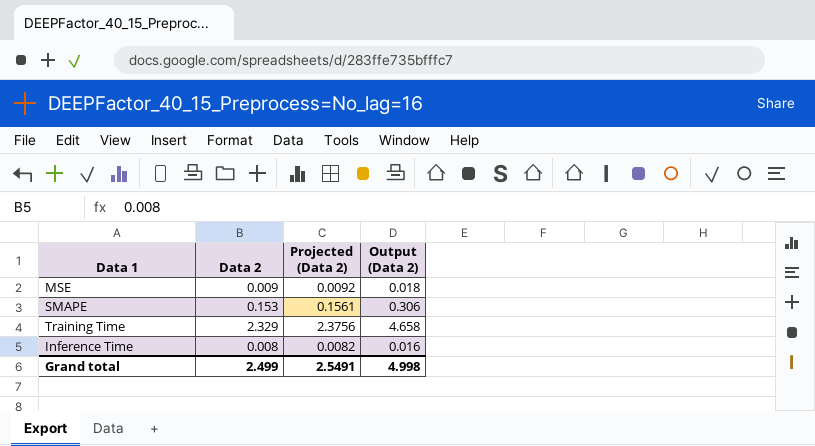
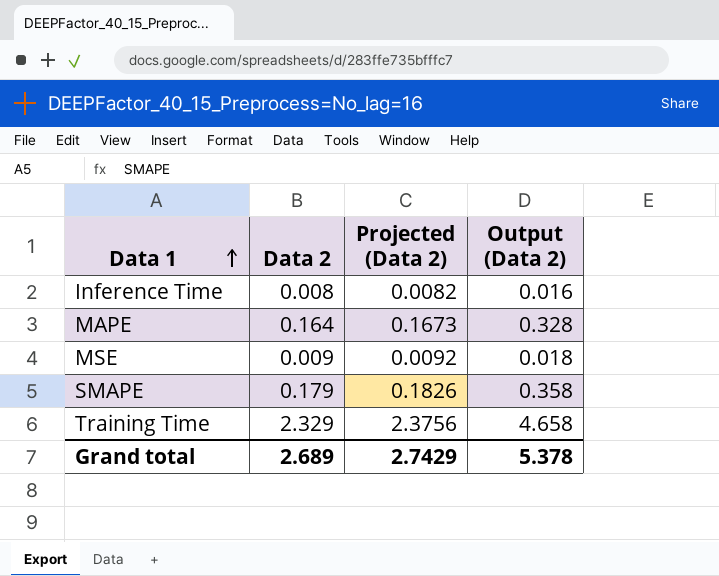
row order: none -> Data 1 ascending
row MAPE: none -> 0.164 | 0.1673 | 0.328
SMAPE | Data 2: 0.153 -> 0.179
SMAPE | Projected (Data 2): 0.1561 -> 0.1826
SMAPE | Output (Data 2): 0.306 -> 0.358
Grand total | Data 2: 2.499 -> 2.689
Grand total | Projected (Data 2): 2.5491 -> 2.7429
Grand total | Output (Data 2): 4.998 -> 5.378

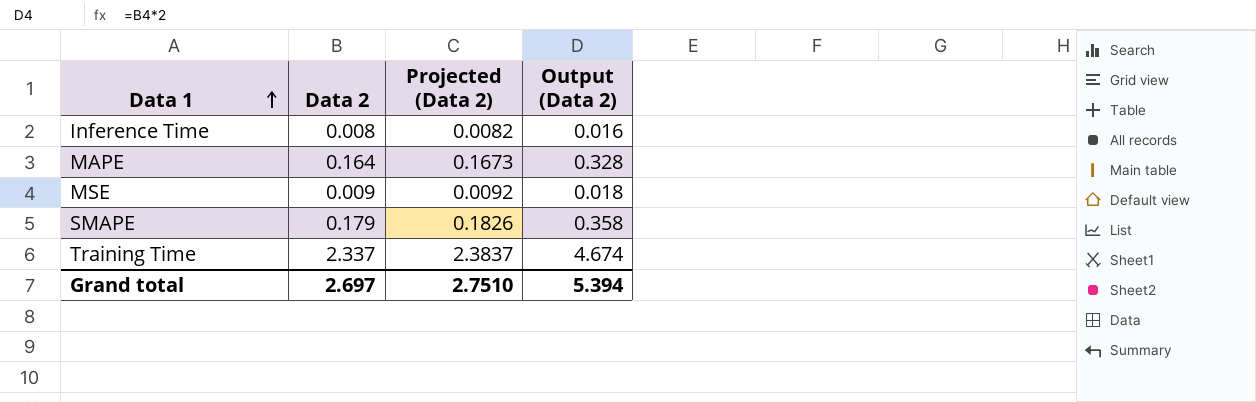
Training Time | Data 2: 2.329 -> 2.337
Training Time | Projected (Data 2): 2.3756 -> 2.3837
Training Time | Output (Data 2): 4.658 -> 4.674
Grand total | Data 2: 2.689 -> 2.697
Grand total | Projected (Data 2): 2.7429 -> 2.7510
Grand total | Output (Data 2): 5.378 -> 5.394

